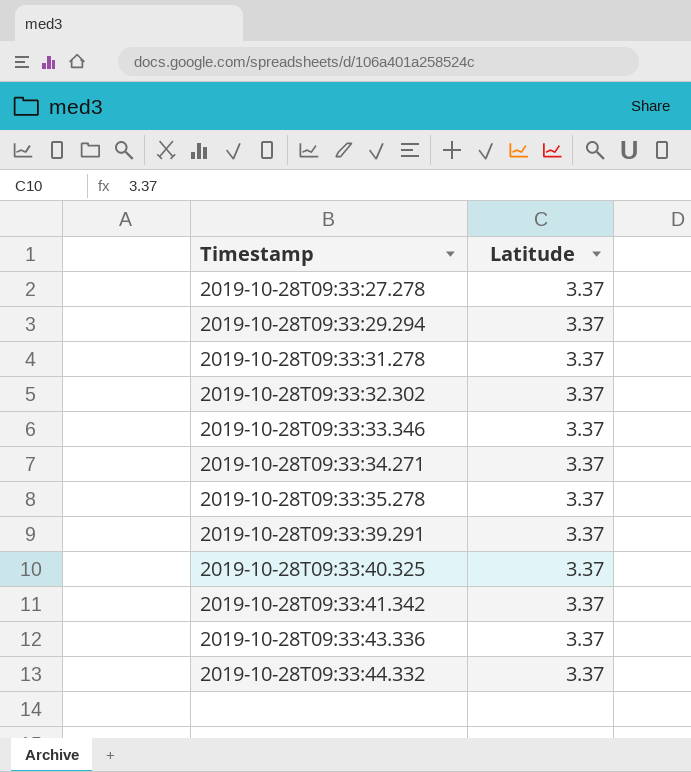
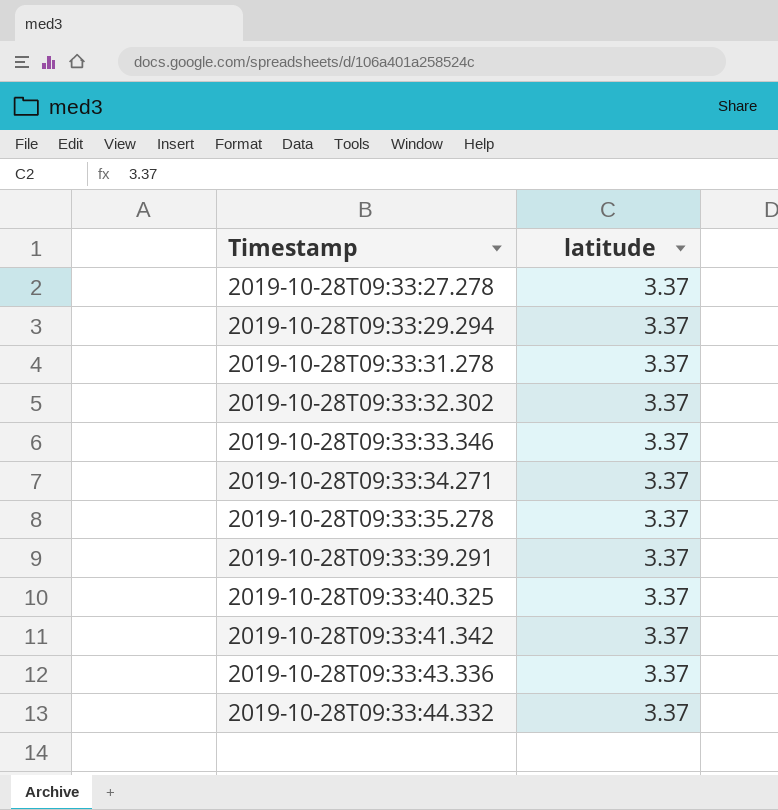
column name: Latitude -> latitude

